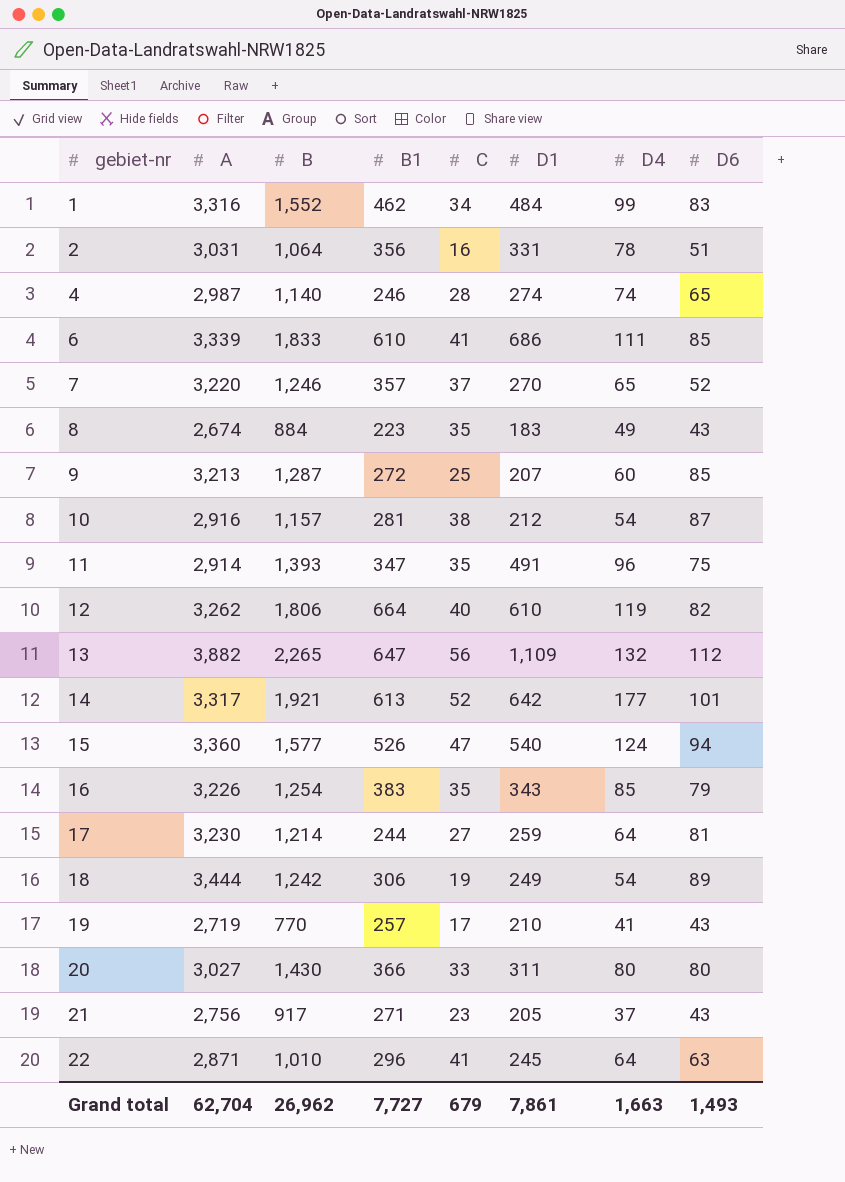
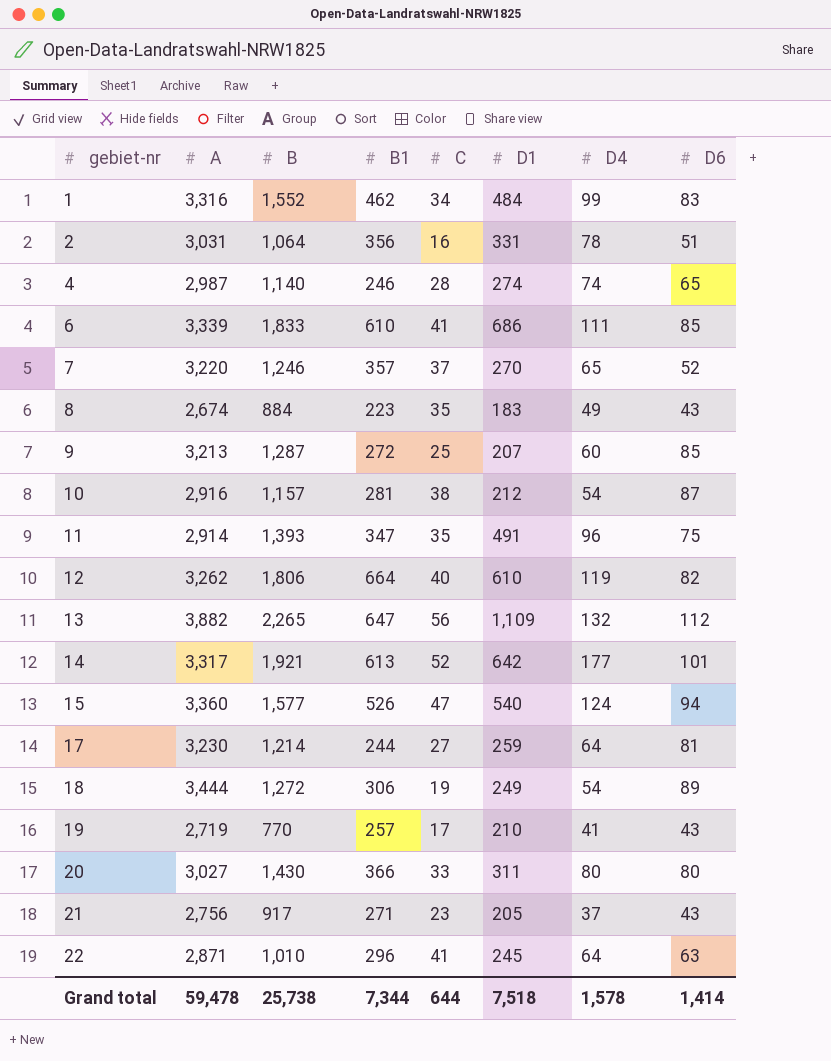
row 16: 3,226 | 1,254 | 383 | 35 | 343 | 85 | 79 -> none
18 | B: 1,242 -> 1,272
Grand total | A: 62,704 -> 59,478
Grand total | B: 26,962 -> 25,738
Grand total | B1: 7,727 -> 7,344
Grand total | C: 679 -> 644
Grand total | D1: 7,861 -> 7,518
Grand total | D4: 1,663 -> 1,578
Grand total | D6: 1,493 -> 1,414

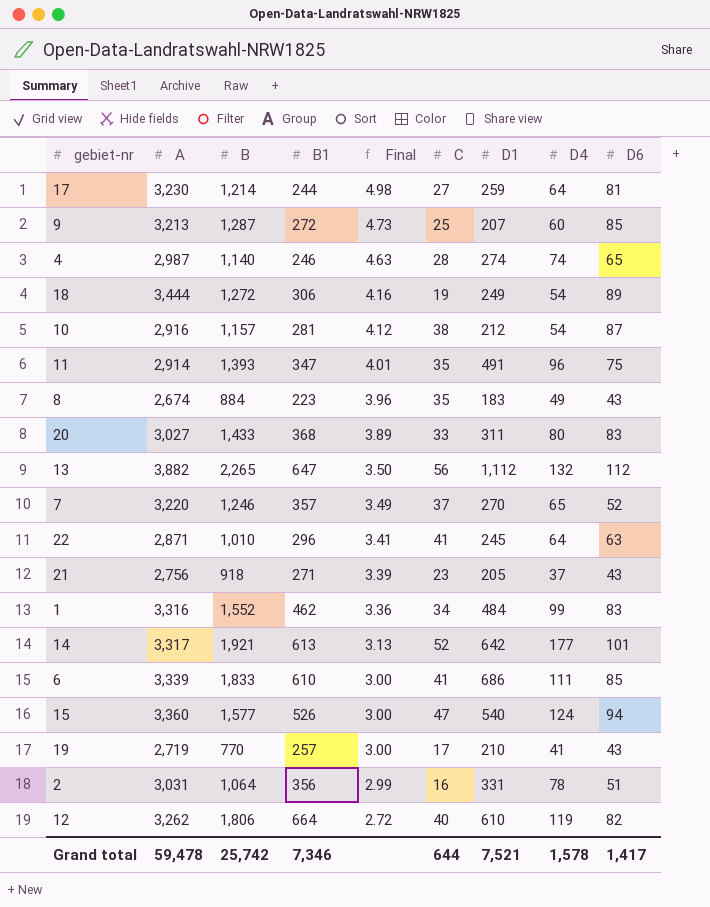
row order: gebiet-nr ascending -> Final descending
column Final | formula: none -> [B] / [B1]
20 | B: 1,430 -> 1,433
20 | B1: 366 -> 368
20 | D6: 80 -> 83
13 | D1: 1,109 -> 1,112
21 | B: 917 -> 918
Grand total | B: 25,738 -> 25,742
Grand total | B1: 7,344 -> 7,346
Grand total | D1: 7,518 -> 7,521
Grand total | D6: 1,414 -> 1,417

